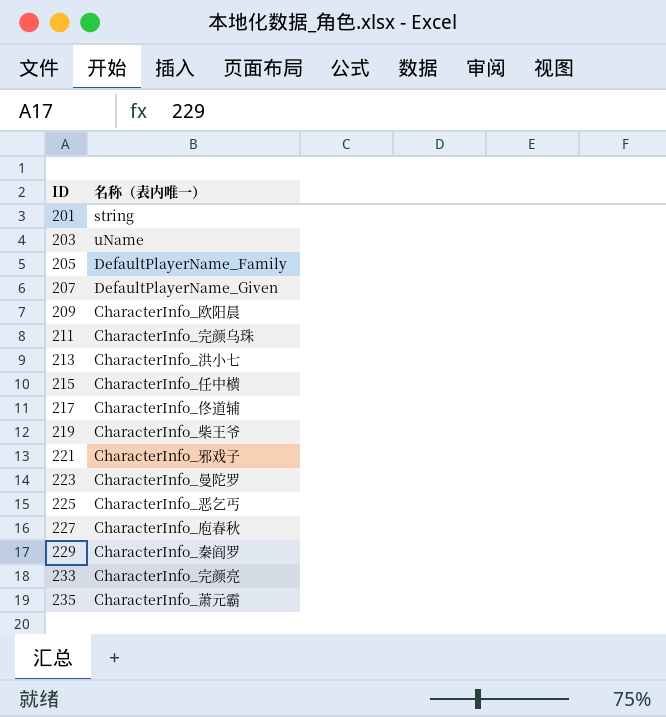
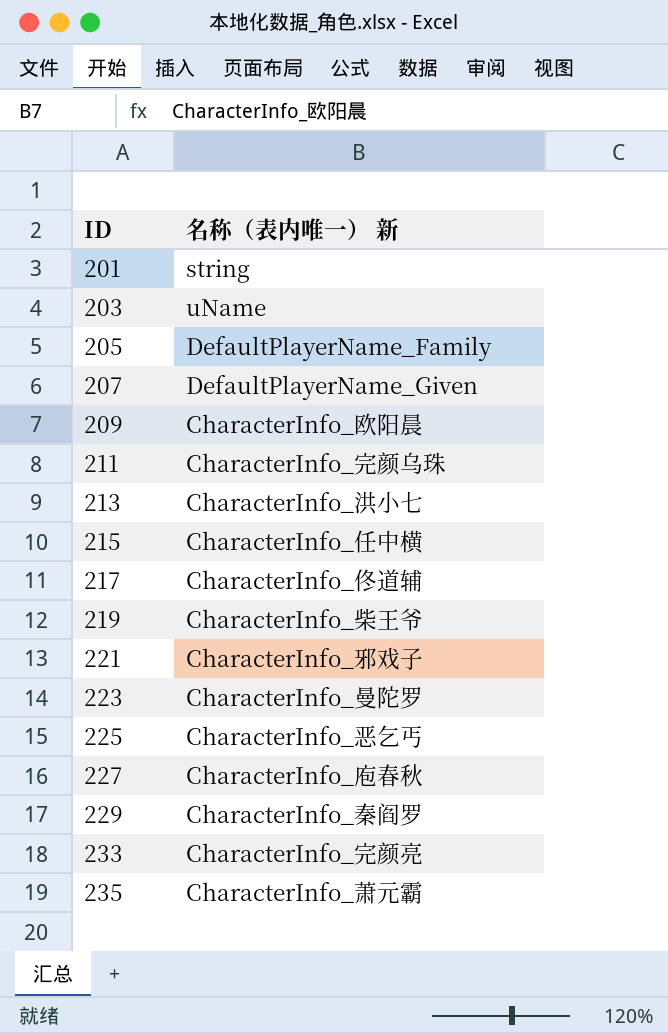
column name: 名称（表内唯一） -> 名称（表内唯一） 新

